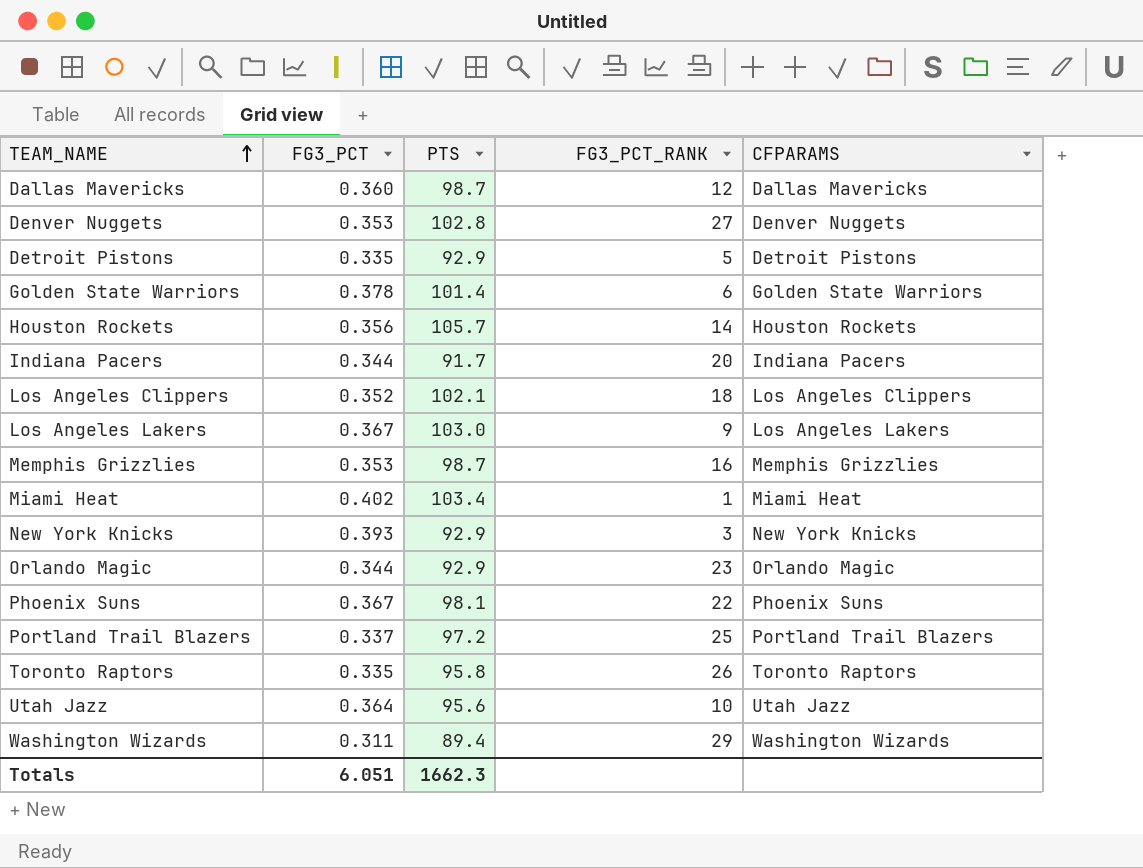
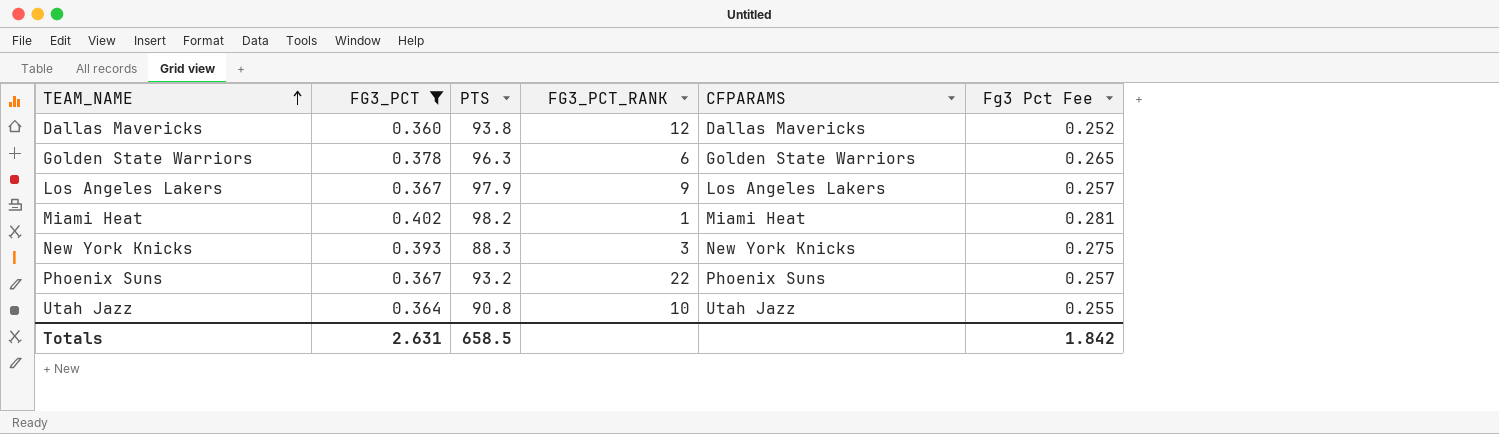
filter: none -> FG3_PCT >= 0.360
column Fg3 Pct Fee | formula: none -> [FG3_PCT] * 0.7
Dallas Mavericks | PTS: 98.7 -> 93.8
Golden State Warriors | PTS: 101.4 -> 96.3
Los Angeles Lakers | PTS: 103.0 -> 97.9
Miami Heat | PTS: 103.4 -> 98.2
New York Knicks | PTS: 92.9 -> 88.3
Phoenix Suns | PTS: 98.1 -> 93.2
Utah Jazz | PTS: 95.6 -> 90.8
Totals | FG3_PCT: 6.051 -> 2.631
Totals | PTS: 1662.3 -> 658.5

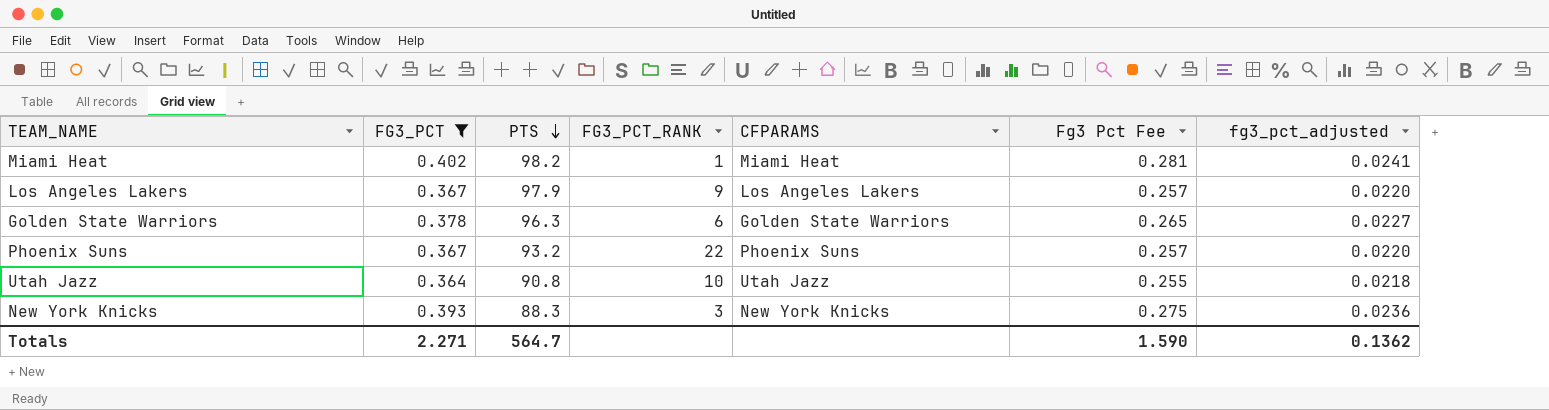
row order: TEAM_NAME ascending -> PTS descending
column fg3_pct_adjusted | formula: none -> [FG3_PCT] * 0.06
row Dallas Mavericks: 0.360 | 93.8 | 12 | Dallas Mavericks | 0.252 -> none
Totals | FG3_PCT: 2.631 -> 2.271
Totals | PTS: 658.5 -> 564.7
Totals | Fg3 Pct Fee: 1.842 -> 1.590

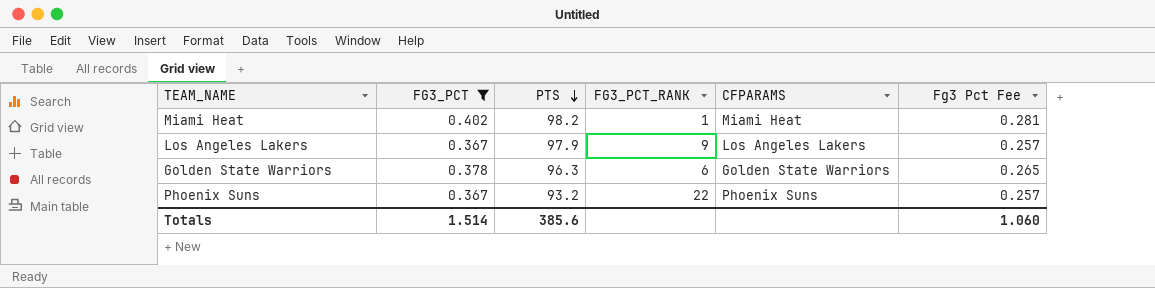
column fg3_pct_adjusted | formula: [FG3_PCT] * 0.06 -> none
row Utah Jazz: 0.364 | 90.8 | 10 | Utah Jazz | 0.255 | 0.0218 -> none
row New York Knicks: 0.393 | 88.3 | 3 | New York Knicks | 0.275 | 0.0236 -> none
Totals | FG3_PCT: 2.271 -> 1.514
Totals | PTS: 564.7 -> 385.6
Totals | Fg3 Pct Fee: 1.590 -> 1.060

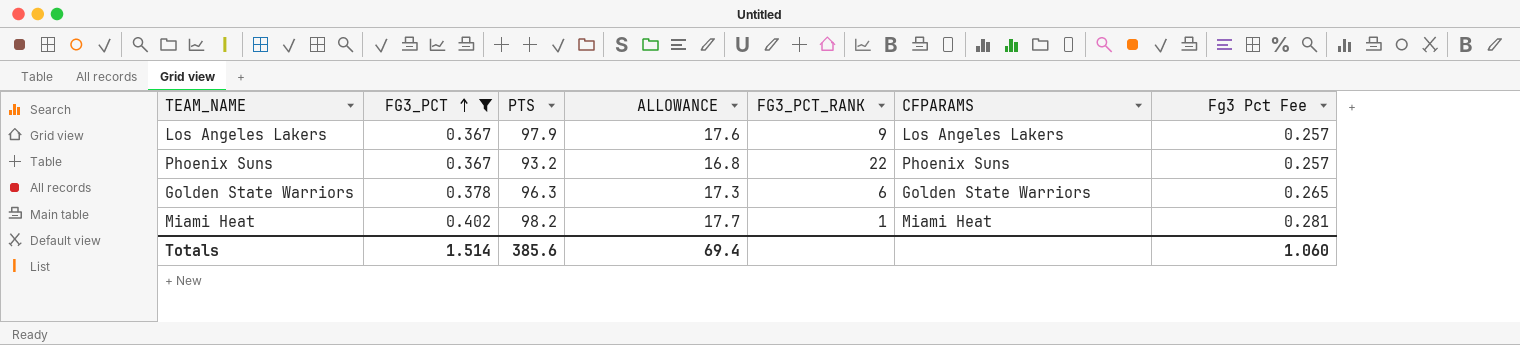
row order: PTS descending -> FG3_PCT ascending
column ALLOWANCE | formula: none -> [PTS] * 0.18

